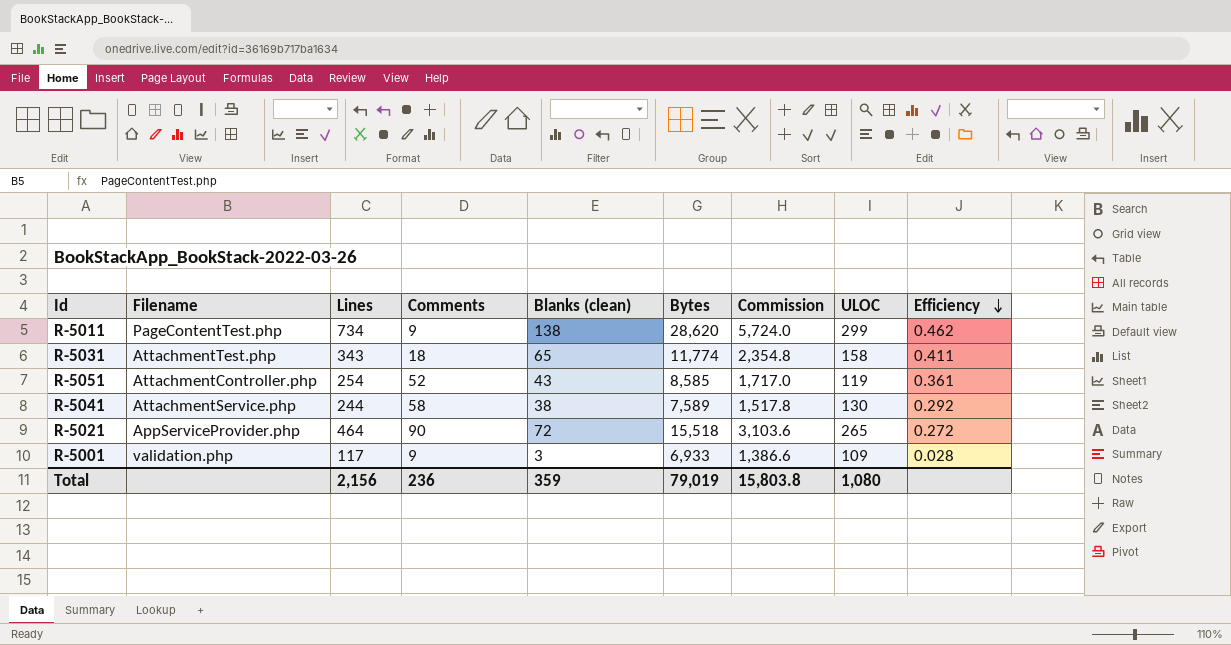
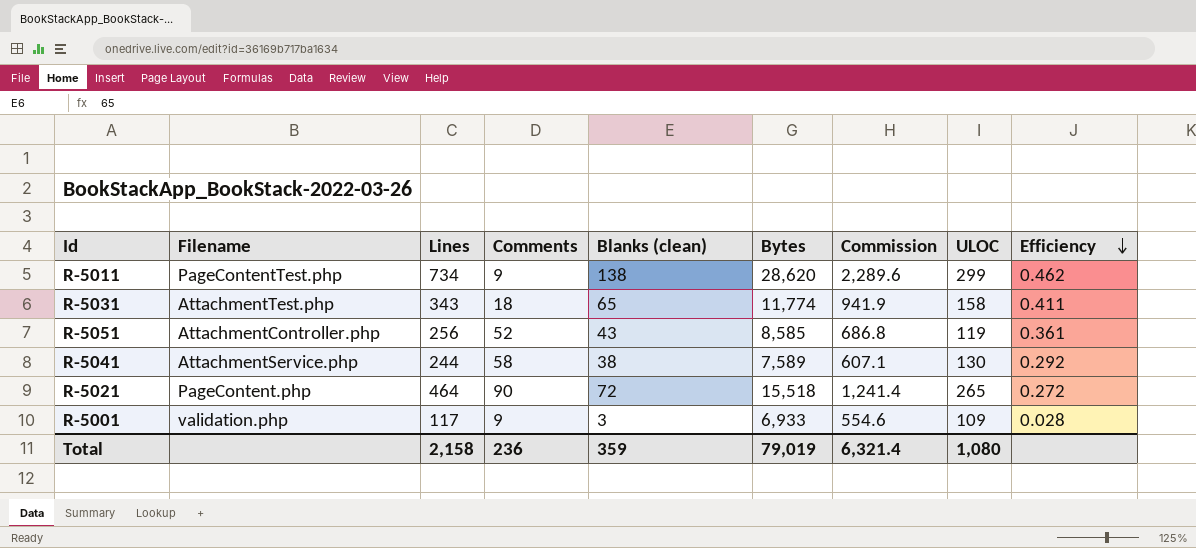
column Commission | formula: [Bytes] * 0.2 -> [Bytes] * 0.08
R-5051 | Lines: 254 -> 256
R-5021 | Filename: AppServiceProvider.php -> PageContent.php
Total | Lines: 2,156 -> 2,158
Total | Commission: 15,803.8 -> 6,321.4

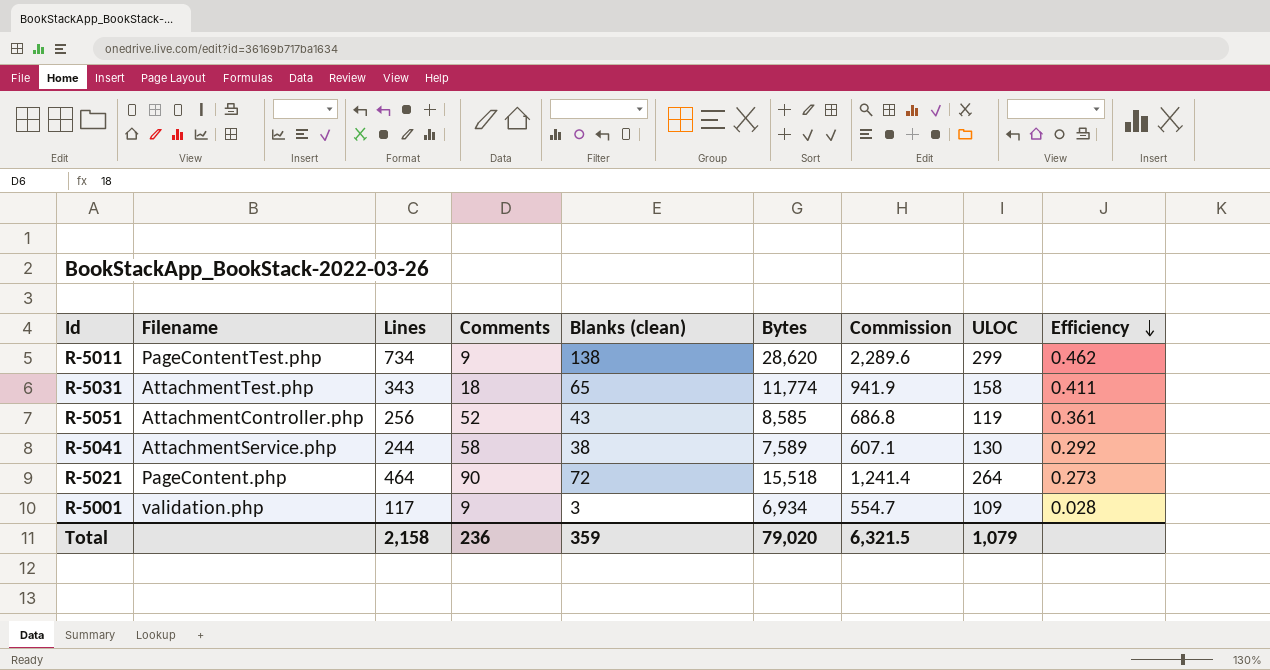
R-5021 | ULOC: 265 -> 264
R-5021 | Efficiency: 0.272 -> 0.273
R-5001 | Bytes: 6,933 -> 6,934
R-5001 | Commission: 554.6 -> 554.7
Total | Bytes: 79,019 -> 79,020
Total | Commission: 6,321.4 -> 6,321.5
Total | ULOC: 1,080 -> 1,079

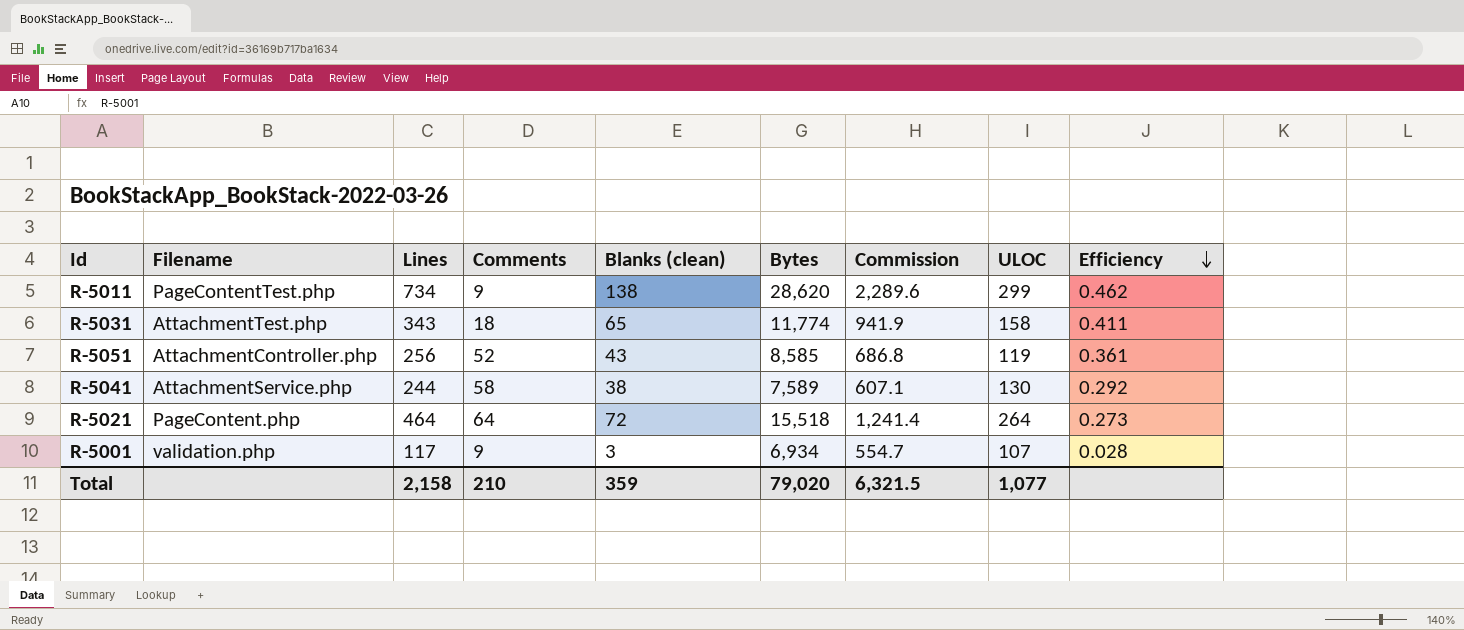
R-5021 | Comments: 90 -> 64
R-5001 | ULOC: 109 -> 107
Total | Comments: 236 -> 210
Total | ULOC: 1,079 -> 1,077

